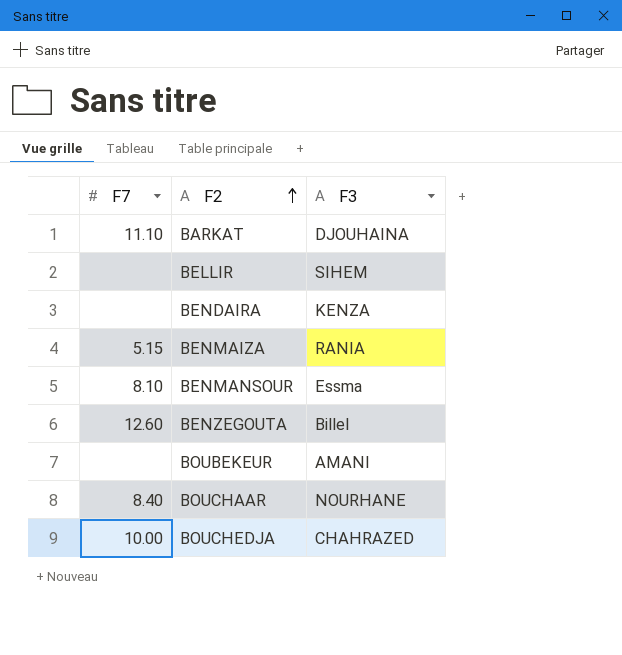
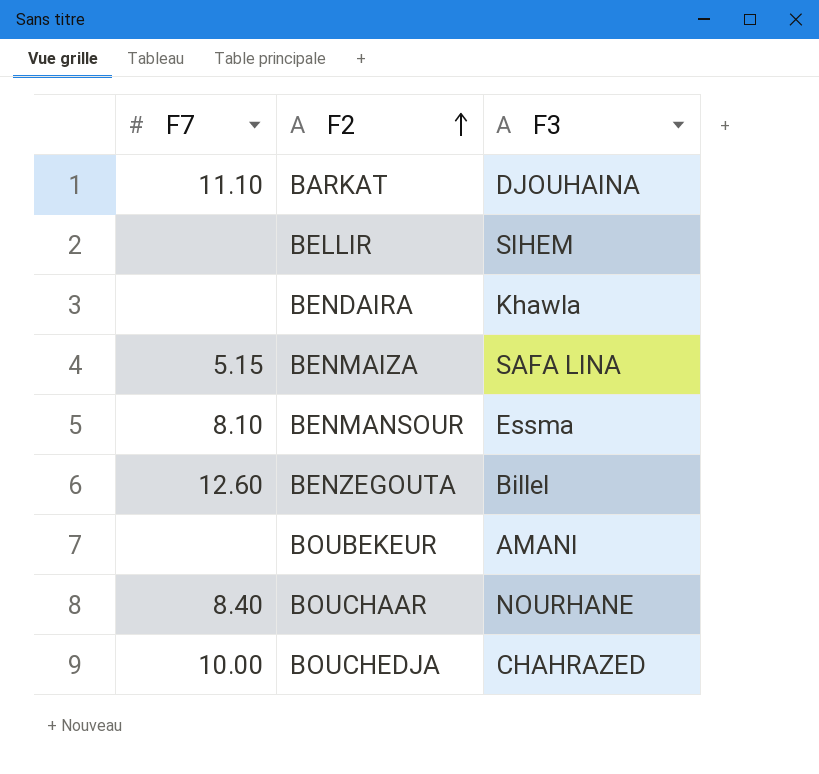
BENDAIRA | F3: KENZA -> Khawla
BENMAIZA | F3: RANIA -> SAFA LINA

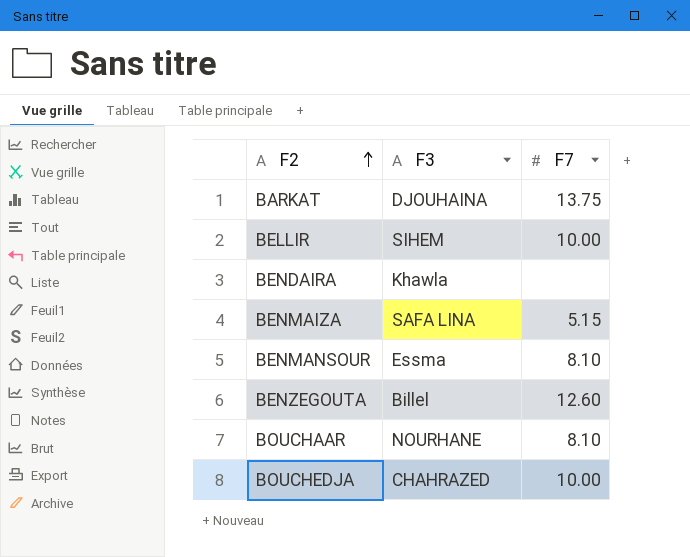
column F7 | position: 1 -> 3
row BOUBEKEUR: none | AMANI -> none
BARKAT | F7: 11.10 -> 13.75
BELLIR | F7: none -> 10.00
BOUCHAAR | F7: 8.40 -> 8.10

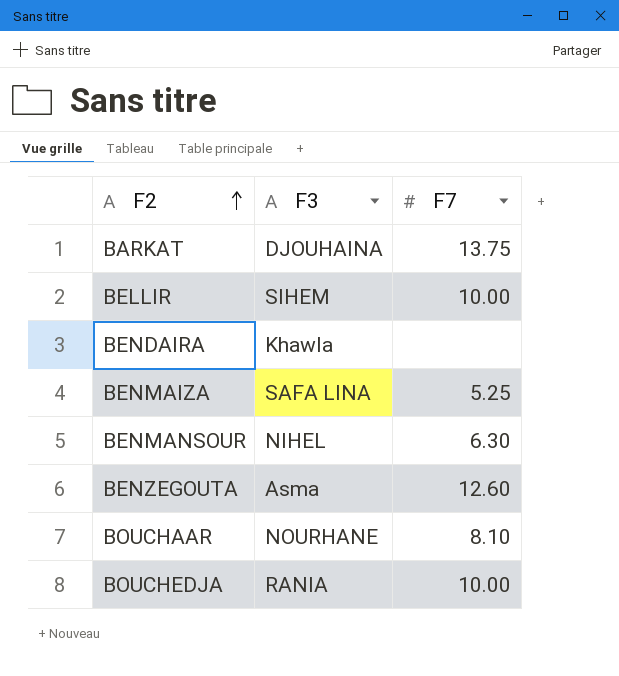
BENMAIZA | F7: 5.15 -> 5.25
BENMANSOUR | F3: Essma -> NIHEL
BENMANSOUR | F7: 8.10 -> 6.30
BENZEGOUTA | F3: Billel -> Asma
BOUCHEDJA | F3: CHAHRAZED -> RANIA

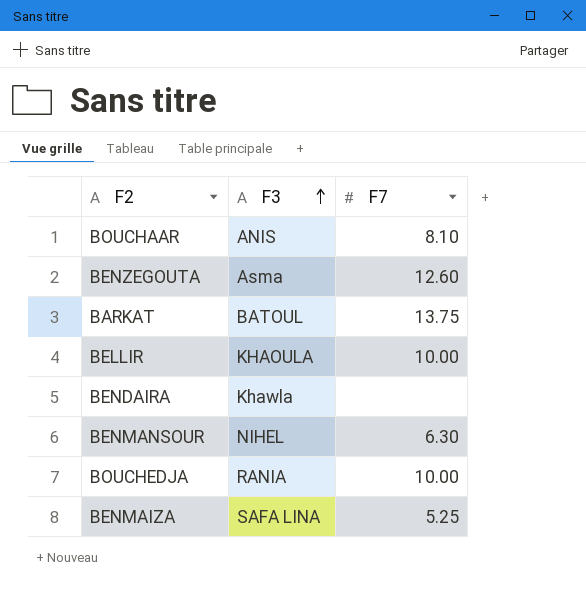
row order: F2 ascending -> F3 ascending
BOUCHAAR | F3: NOURHANE -> ANIS
BARKAT | F3: DJOUHAINA -> BATOUL
BELLIR | F3: SIHEM -> KHAOULA

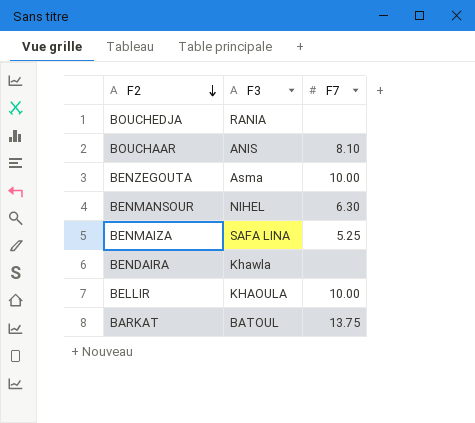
row order: F3 ascending -> F2 descending
BOUCHEDJA | F7: 10.00 -> none
BENZEGOUTA | F7: 12.60 -> 10.00

